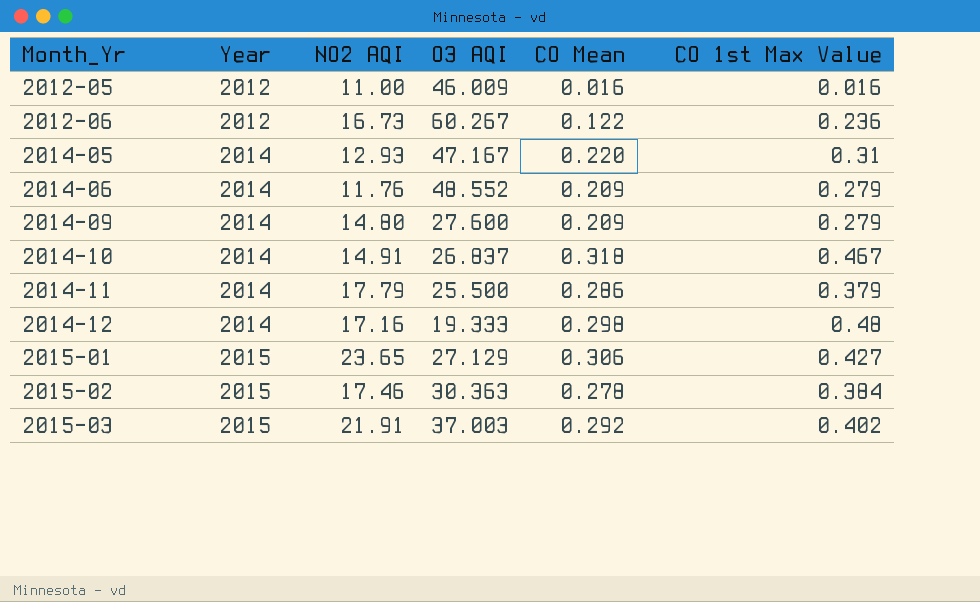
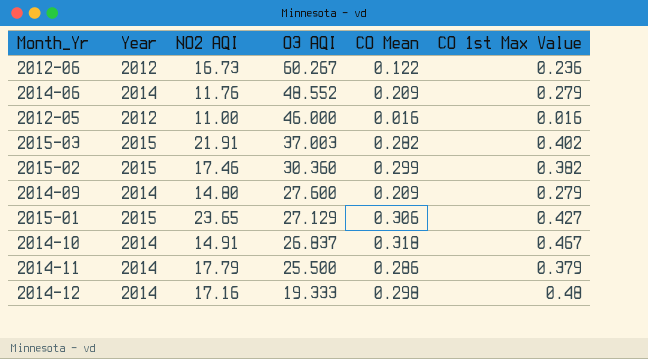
row order: Month_Yr ascending -> O3 AQI descending
row 2014-05: 2014 | 12.93 | 47.167 | 0.220 | 0.31 -> none
2012-05 | O3 AQI: 46.009 -> 46.000
2015-03 | CO Mean: 0.292 -> 0.282
2015-02 | O3 AQI: 30.363 -> 30.360
2015-02 | CO Mean: 0.278 -> 0.299
2015-02 | CO 1st Max Value: 0.384 -> 0.382

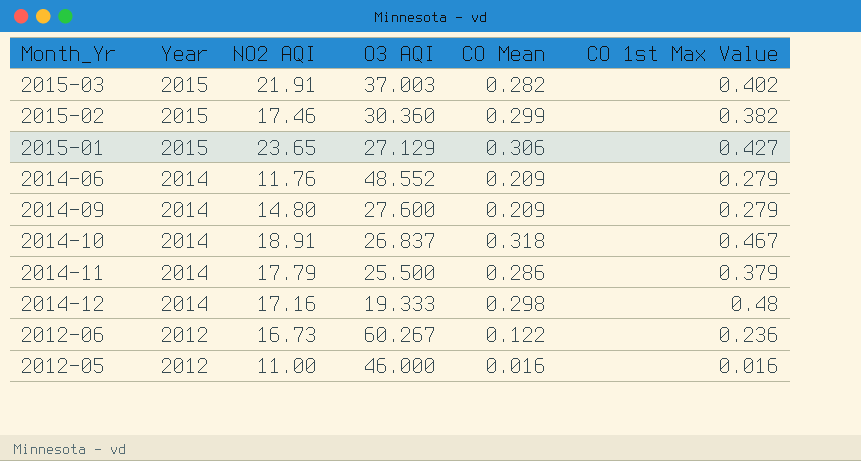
row order: O3 AQI descending -> Year descending
2014-10 | NO2 AQI: 14.91 -> 18.91

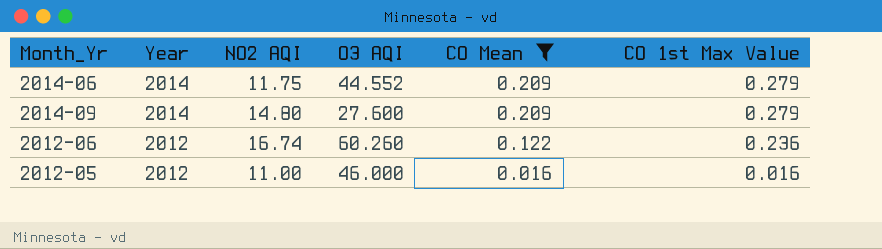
filter: none -> CO Mean <= 0.209
2014-06 | NO2 AQI: 11.76 -> 11.75
2014-06 | O3 AQI: 48.552 -> 44.552
2012-06 | NO2 AQI: 16.73 -> 16.74
2012-06 | O3 AQI: 60.267 -> 60.260

